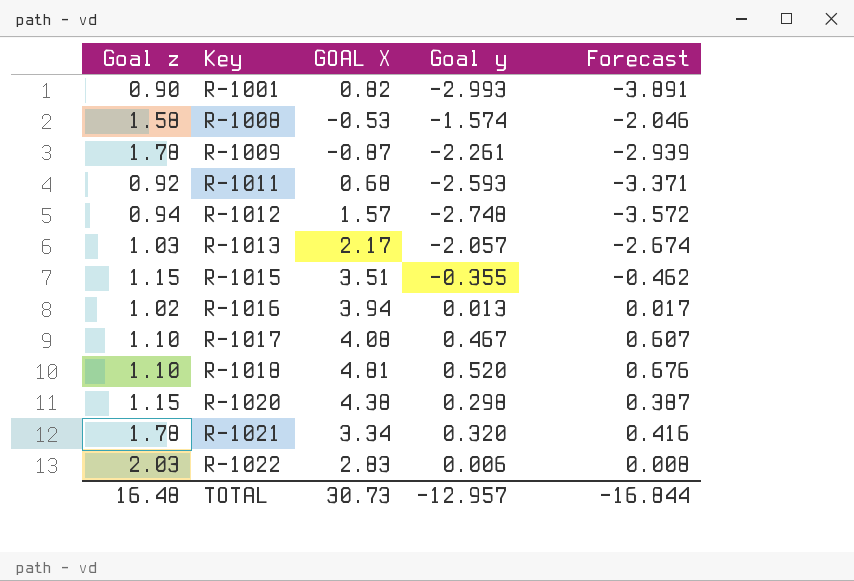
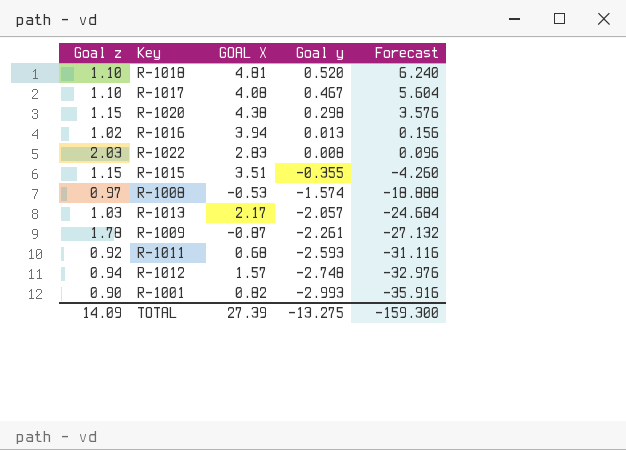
row order: Key ascending -> Goal y descending
column Forecast | formula: [Goal y] * 1.3 -> [Goal y] * 12
row R-1021: 1.78 | 3.34 | 0.320 | 0.416 -> none
R-1022 | Goal y: 0.006 -> 0.008
R-1008 | Goal z: 1.58 -> 0.97
TOTAL | Goal z: 16.48 -> 14.09
TOTAL | GOAL X: 30.73 -> 27.39
TOTAL | Goal y: -12.957 -> -13.275
TOTAL | Forecast: -16.844 -> -159.300

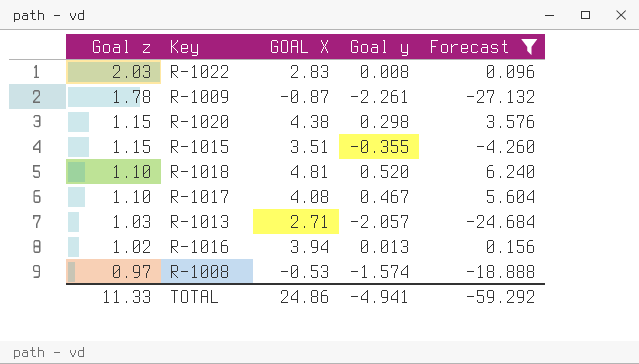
filter: none -> Forecast >= -27.132
row order: Goal y descending -> Goal z descending
R-1013 | GOAL X: 2.17 -> 2.71
TOTAL | Goal z: 14.09 -> 11.33
TOTAL | GOAL X: 27.39 -> 24.86
TOTAL | Goal y: -13.275 -> -4.941
TOTAL | Forecast: -159.300 -> -59.292

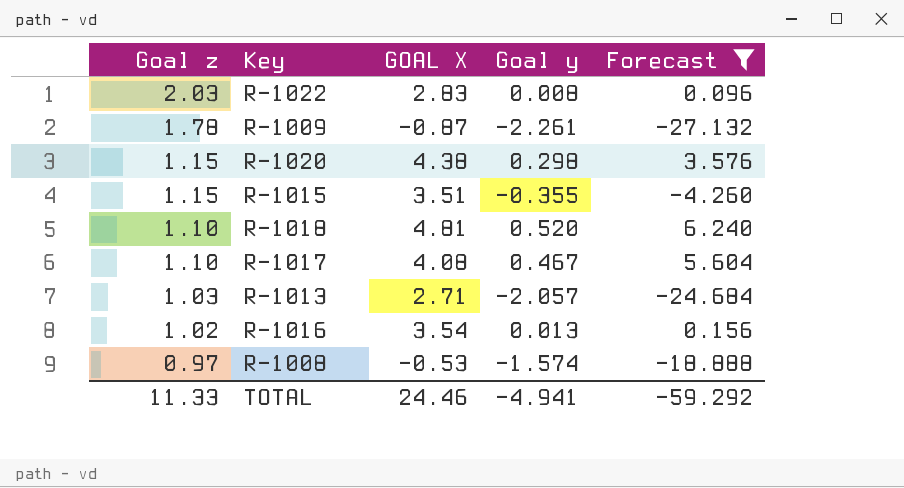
R-1016 | GOAL X: 3.94 -> 3.54
TOTAL | GOAL X: 24.86 -> 24.46

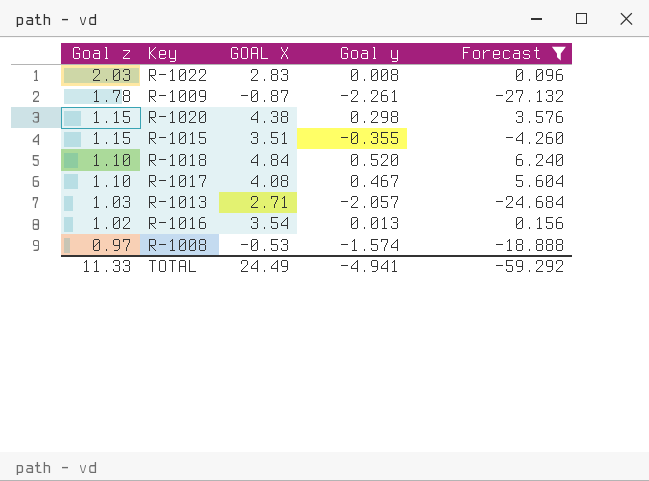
R-1018 | GOAL X: 4.81 -> 4.84
TOTAL | GOAL X: 24.46 -> 24.49

